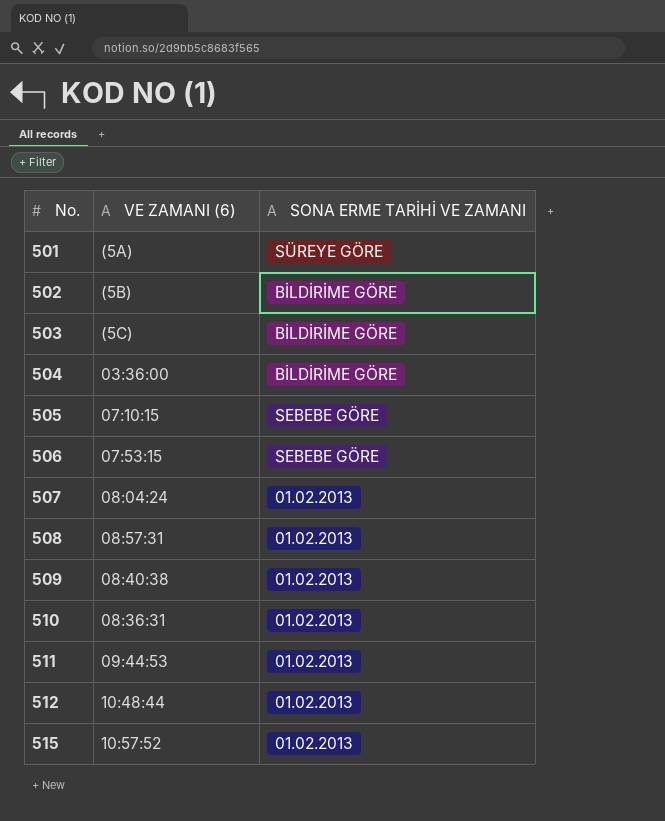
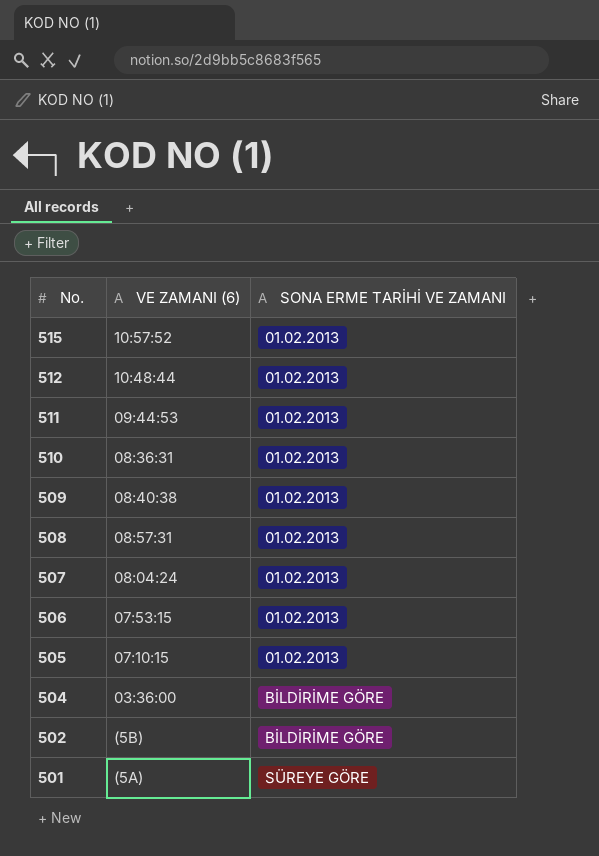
row order: No. ascending -> No. descending
row 503: (5C) | BİLDİRİME GÖRE -> none
506 | SONA ERME TARİHİ VE ZAMANI: SEBEBE GÖRE -> 01.02.2013
505 | SONA ERME TARİHİ VE ZAMANI: SEBEBE GÖRE -> 01.02.2013

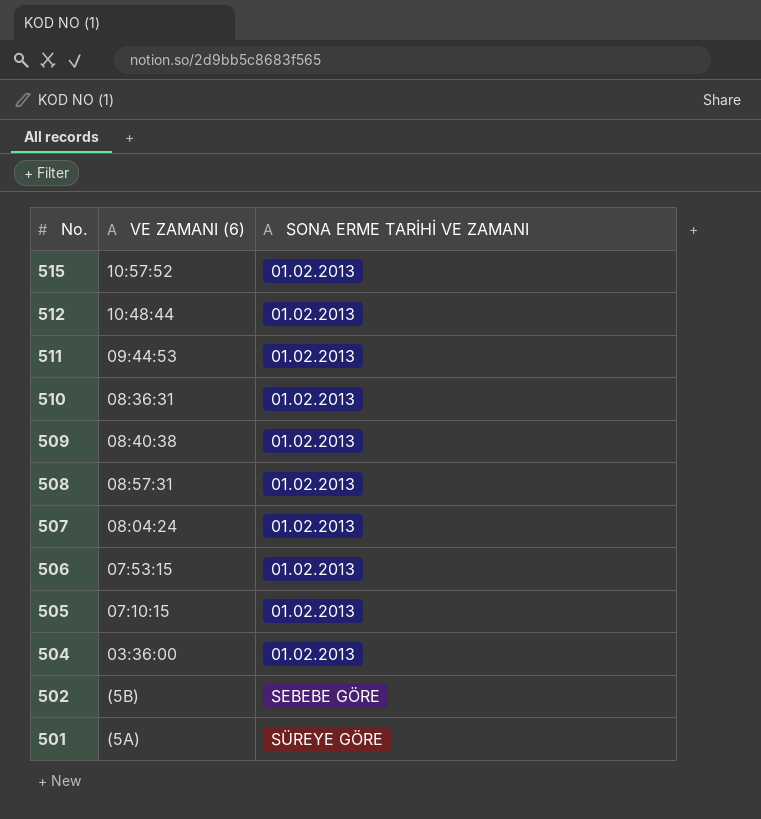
504 | SONA ERME TARİHİ VE ZAMANI: BİLDİRİME GÖRE -> 01.02.2013
502 | SONA ERME TARİHİ VE ZAMANI: BİLDİRİME GÖRE -> SEBEBE GÖRE

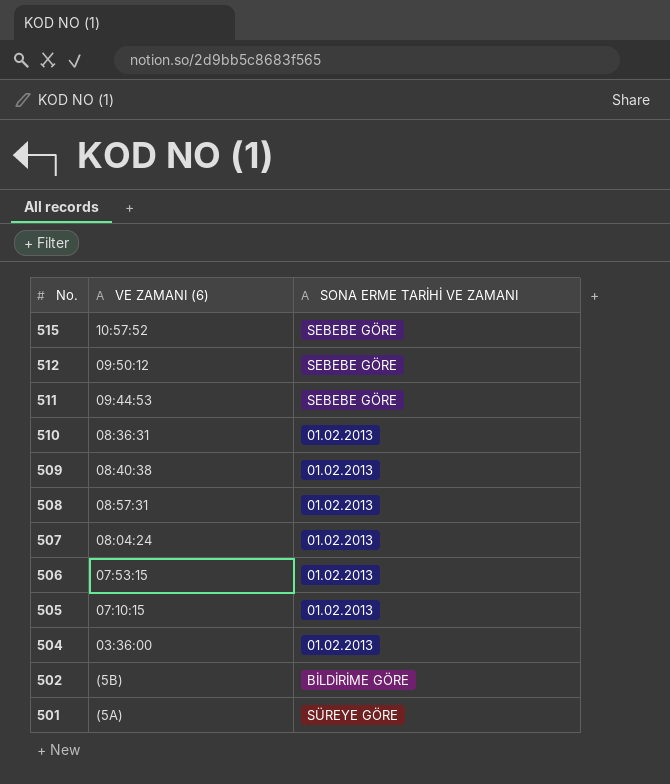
515 | SONA ERME TARİHİ VE ZAMANI: 01.02.2013 -> SEBEBE GÖRE
512 | VE ZAMANI (6): 10:48:44 -> 09:50:12
512 | SONA ERME TARİHİ VE ZAMANI: 01.02.2013 -> SEBEBE GÖRE
511 | SONA ERME TARİHİ VE ZAMANI: 01.02.2013 -> SEBEBE GÖRE
502 | SONA ERME TARİHİ VE ZAMANI: SEBEBE GÖRE -> BİLDİRİME GÖRE

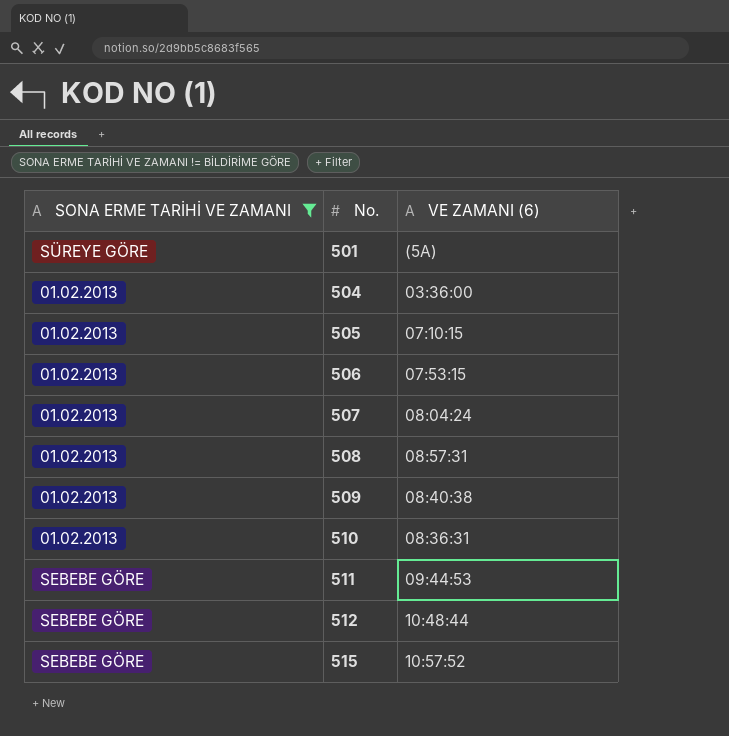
filter: none -> SONA ERME TARİHİ VE ZAMANI != BİLDİRİME GÖRE
row order: No. descending -> No. ascending
column SONA ERME TARİHİ VE ZAMANI | position: 3 -> 1
512 | VE ZAMANI (6): 09:50:12 -> 10:48:44

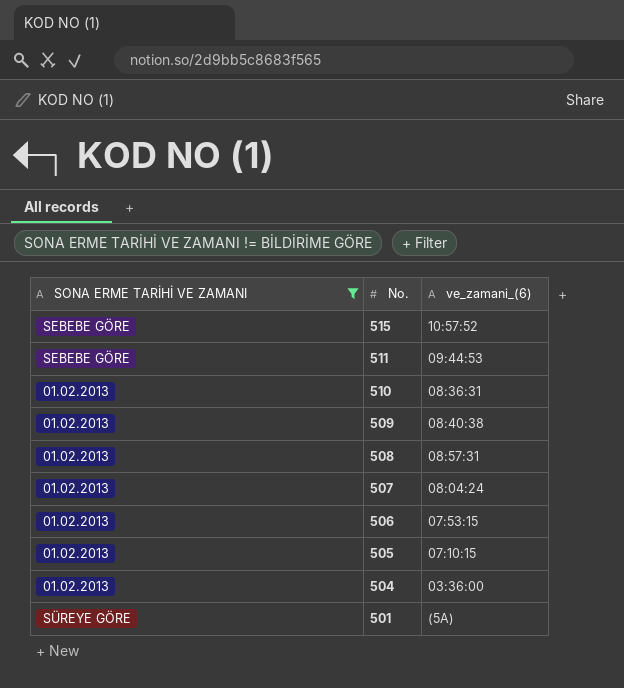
row order: No. ascending -> No. descending
column name: VE ZAMANI (6) -> ve_zamani_(6)
row 512: SEBEBE GÖRE | 10:48:44 -> none

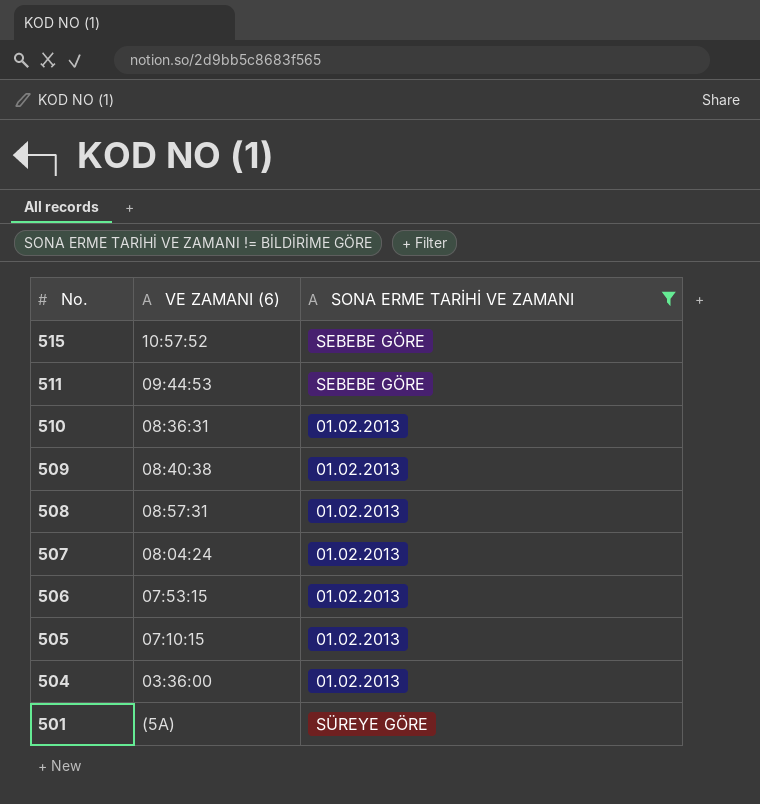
column name: ve_zamani_(6) -> VE ZAMANI (6)
column SONA ERME TARİHİ VE ZAMANI | position: 1 -> 3

